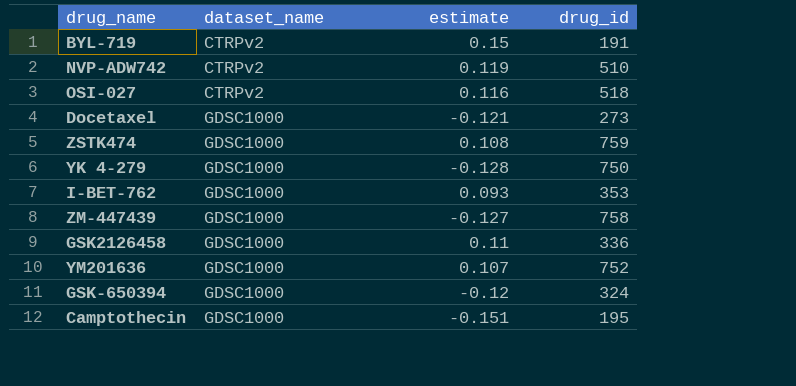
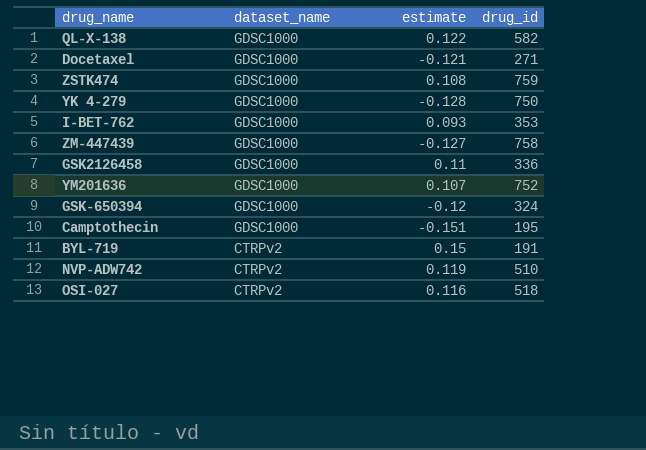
row order: dataset_name ascending -> dataset_name descending
row QL-X-138: none -> GDSC1000 | 0.122 | 582
Docetaxel | drug_id: 273 -> 271

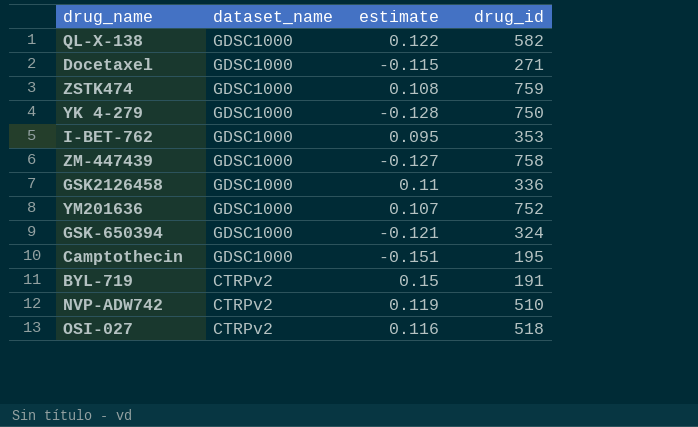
Docetaxel | estimate: -0.121 -> -0.115
I-BET-762 | estimate: 0.093 -> 0.095
GSK-650394 | estimate: -0.12 -> -0.121

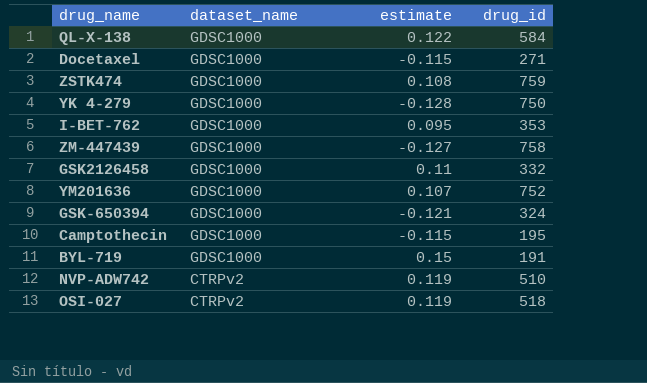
QL-X-138 | drug_id: 582 -> 584
GSK2126458 | drug_id: 336 -> 332
Camptothecin | estimate: -0.151 -> -0.115
BYL-719 | dataset_name: CTRPv2 -> GDSC1000
OSI-027 | estimate: 0.116 -> 0.119

